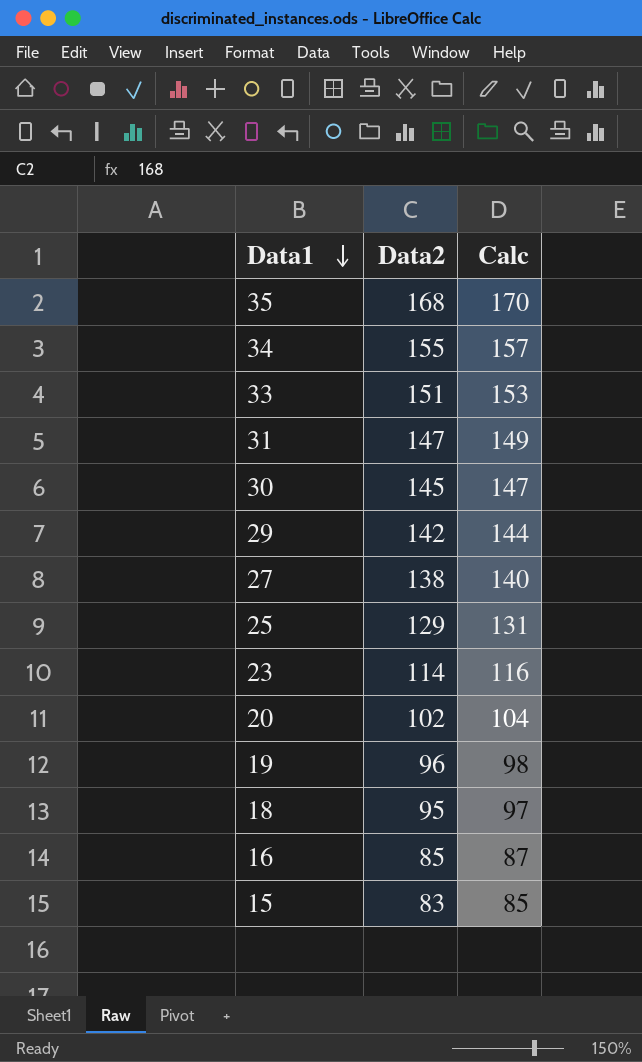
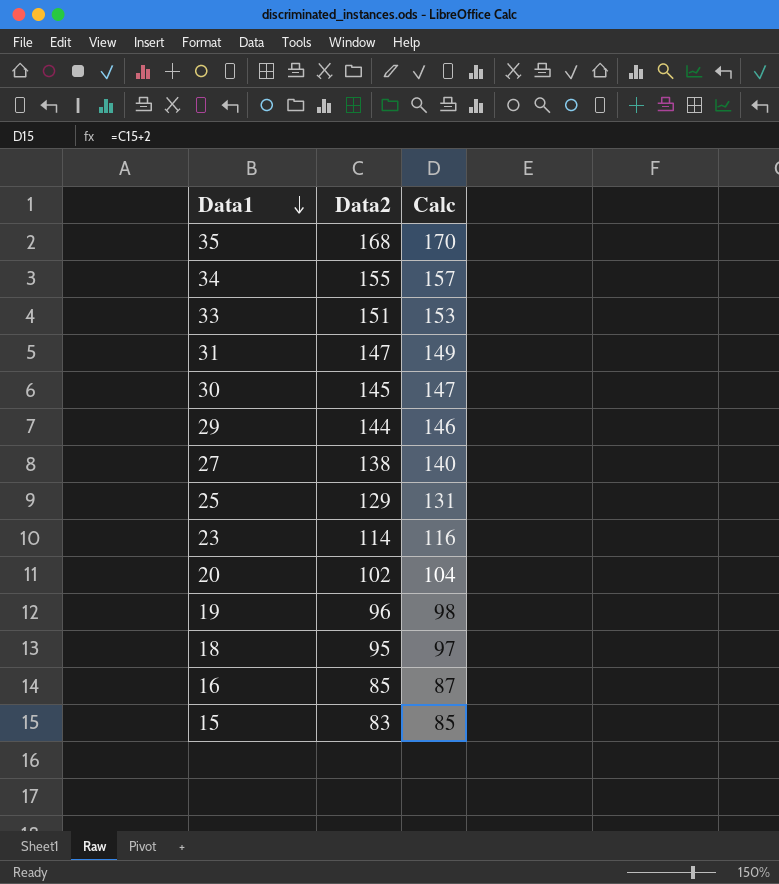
29 | Data2: 142 -> 144
29 | Calc: 144 -> 146

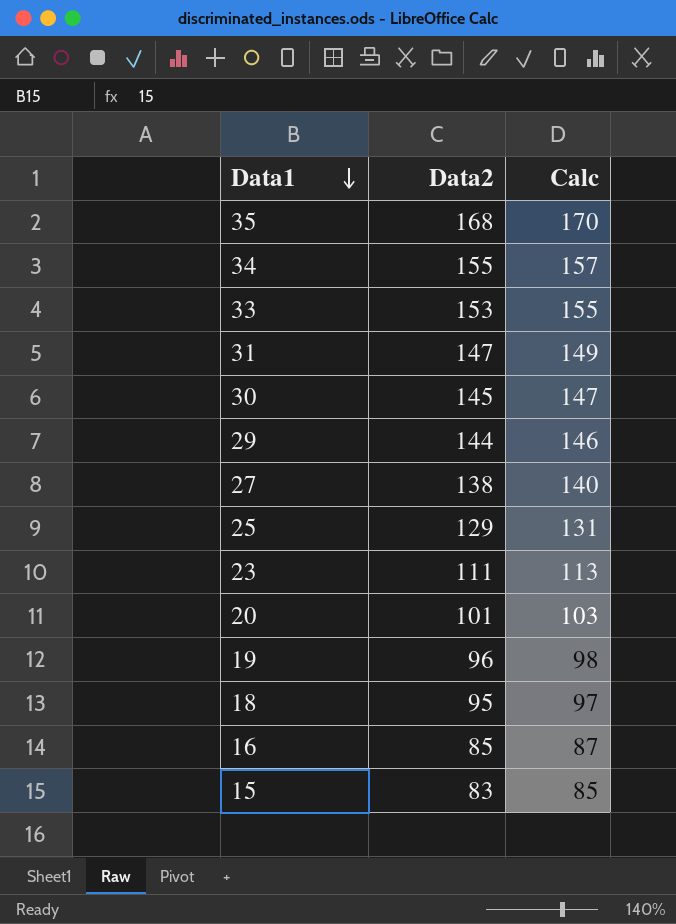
33 | Data2: 151 -> 153
33 | Calc: 153 -> 155
23 | Data2: 114 -> 111
23 | Calc: 116 -> 113
20 | Data2: 102 -> 101
20 | Calc: 104 -> 103

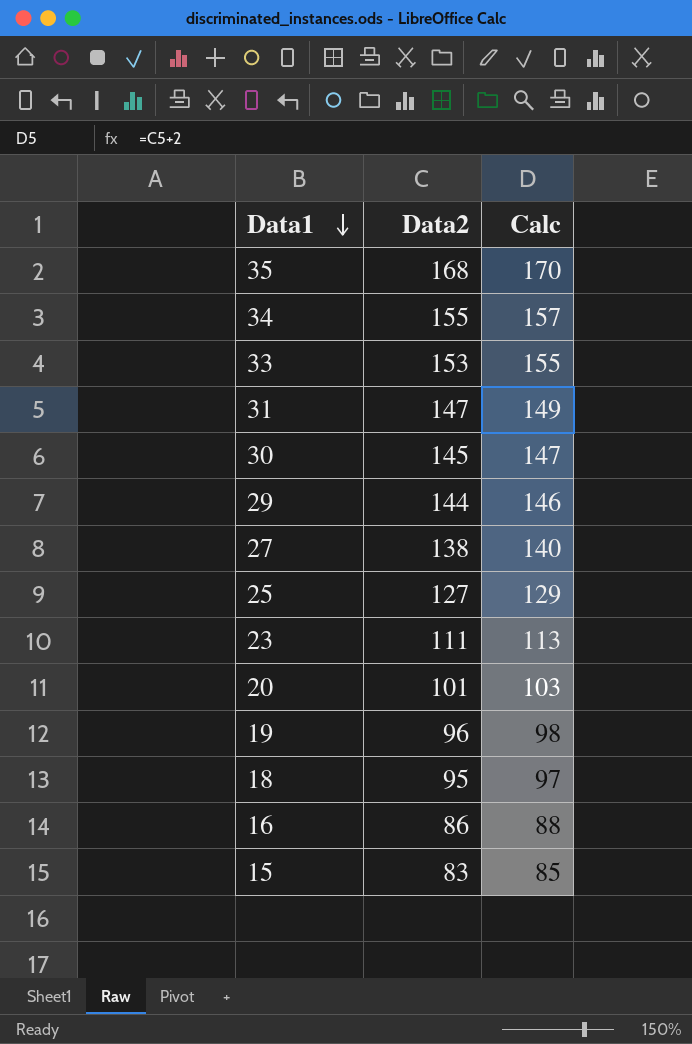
25 | Data2: 129 -> 127
25 | Calc: 131 -> 129
16 | Data2: 85 -> 86
16 | Calc: 87 -> 88

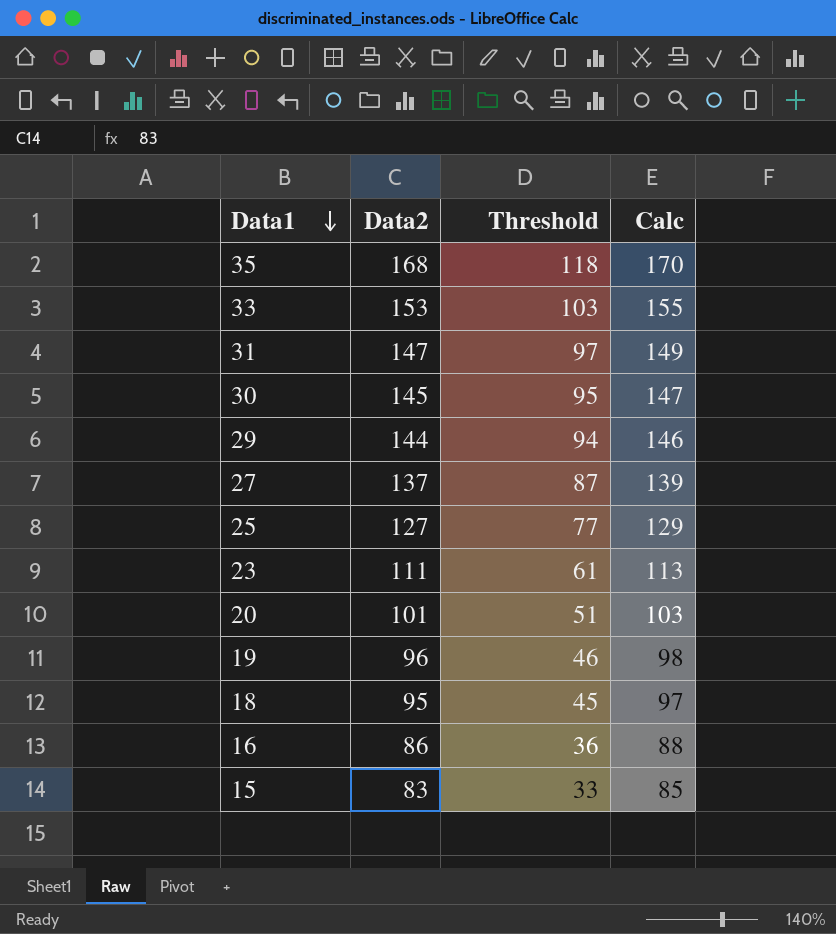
column Threshold | formula: none -> [Data2] - 50
row 34: 155 | 157 -> none
27 | Data2: 138 -> 137
27 | Calc: 140 -> 139

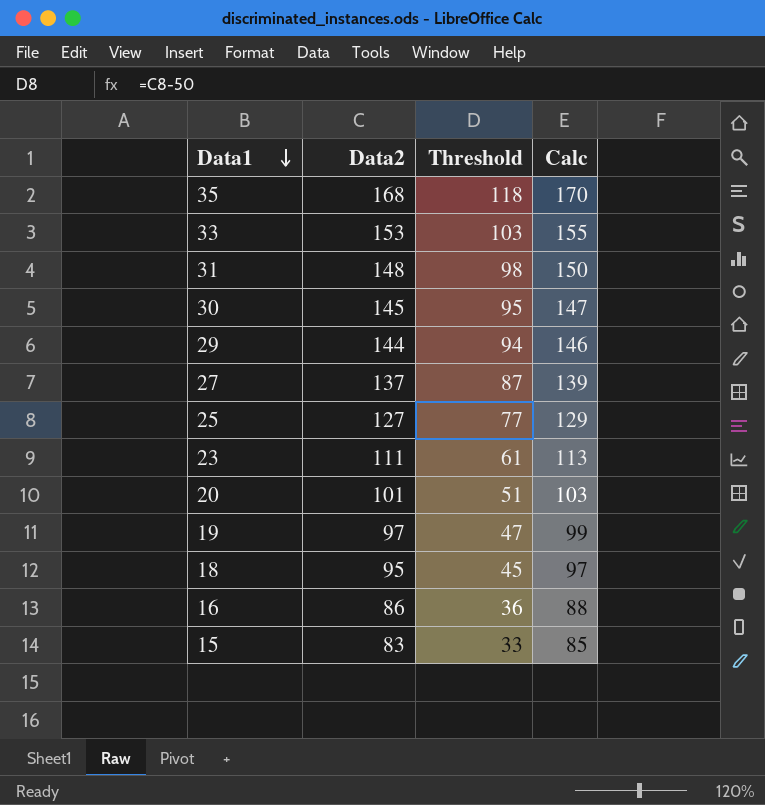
31 | Data2: 147 -> 148
31 | Threshold: 97 -> 98
31 | Calc: 149 -> 150
19 | Data2: 96 -> 97
19 | Threshold: 46 -> 47
19 | Calc: 98 -> 99

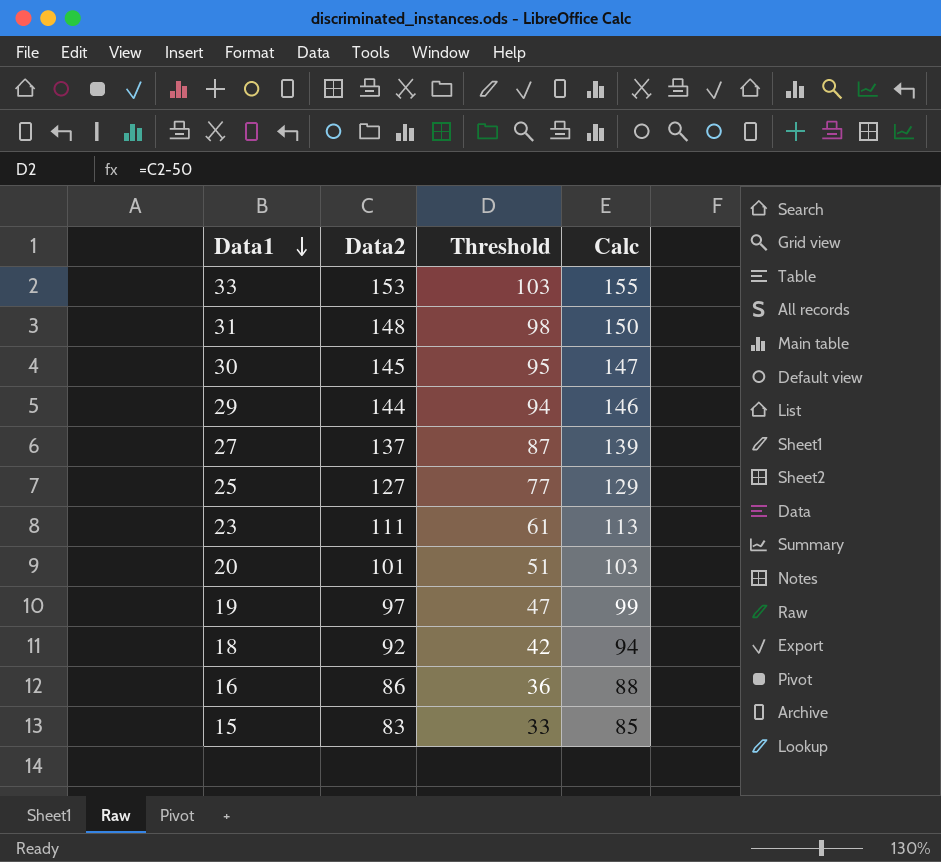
row 35: 168 | 118 | 170 -> none
18 | Data2: 95 -> 92
18 | Threshold: 45 -> 42
18 | Calc: 97 -> 94

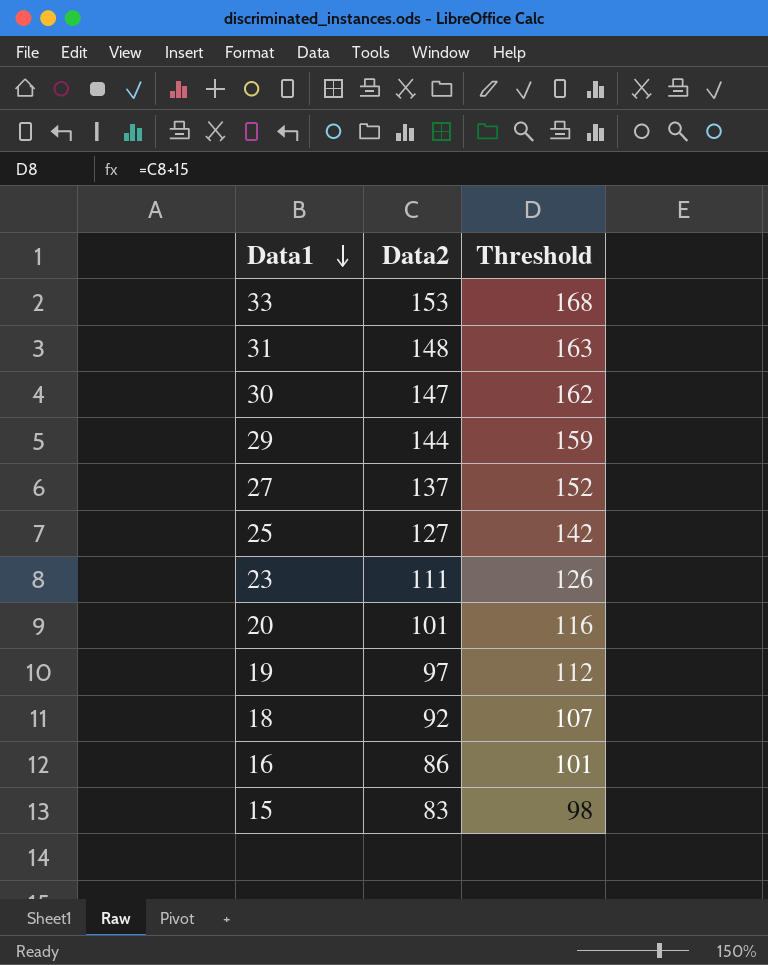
column Calc | formula: [Data2] + 2 -> none
column Threshold | formula: [Data2] - 50 -> [Data2] + 15
30 | Data2: 145 -> 147

